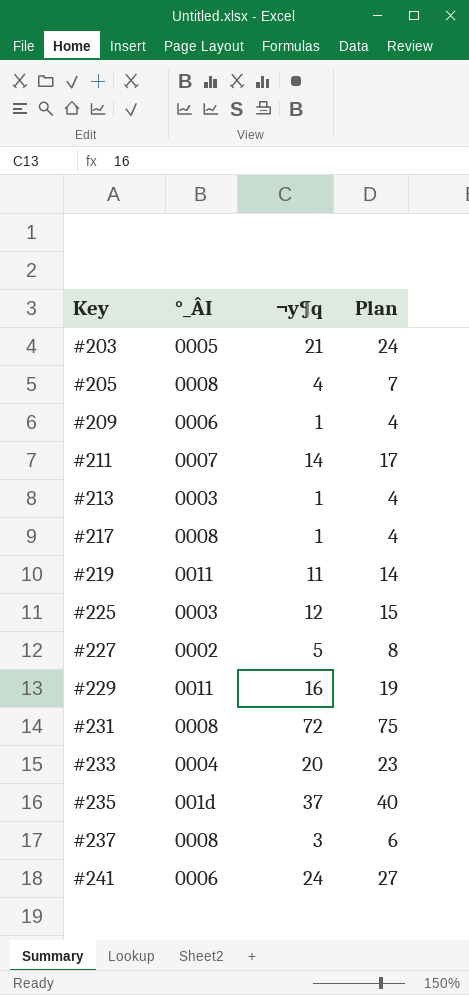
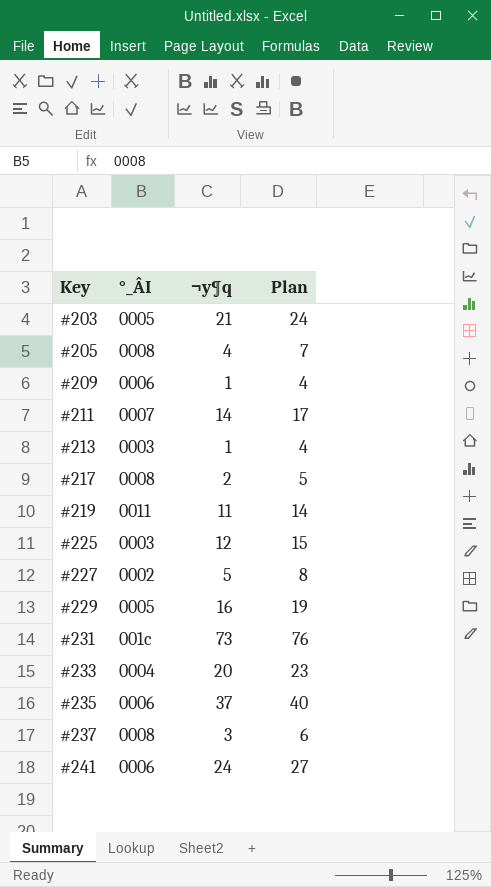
#217 | ¬y¶q: 1 -> 2
#217 | Plan: 4 -> 5
#229 | °_ÂI: 0011 -> 0005
#231 | °_ÂI: 0008 -> 001c
#231 | ¬y¶q: 72 -> 73
#231 | Plan: 75 -> 76
#235 | °_ÂI: 001d -> 0006

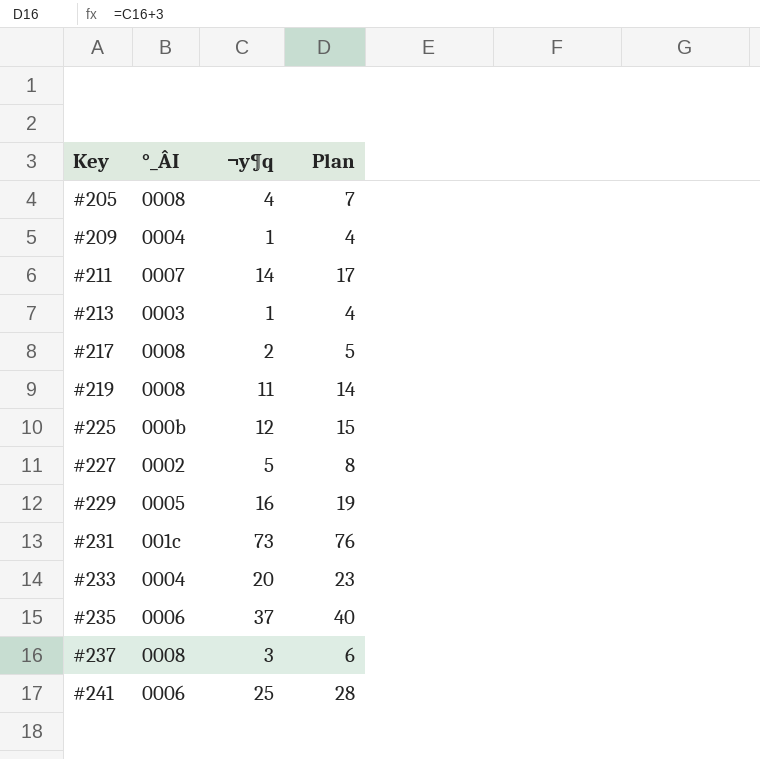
row #203: 0005 | 21 | 24 -> none
#209 | °_ÂI: 0006 -> 0004
#219 | °_ÂI: 0011 -> 0008
#225 | °_ÂI: 0003 -> 000b
#241 | ¬y¶q: 24 -> 25
#241 | Plan: 27 -> 28

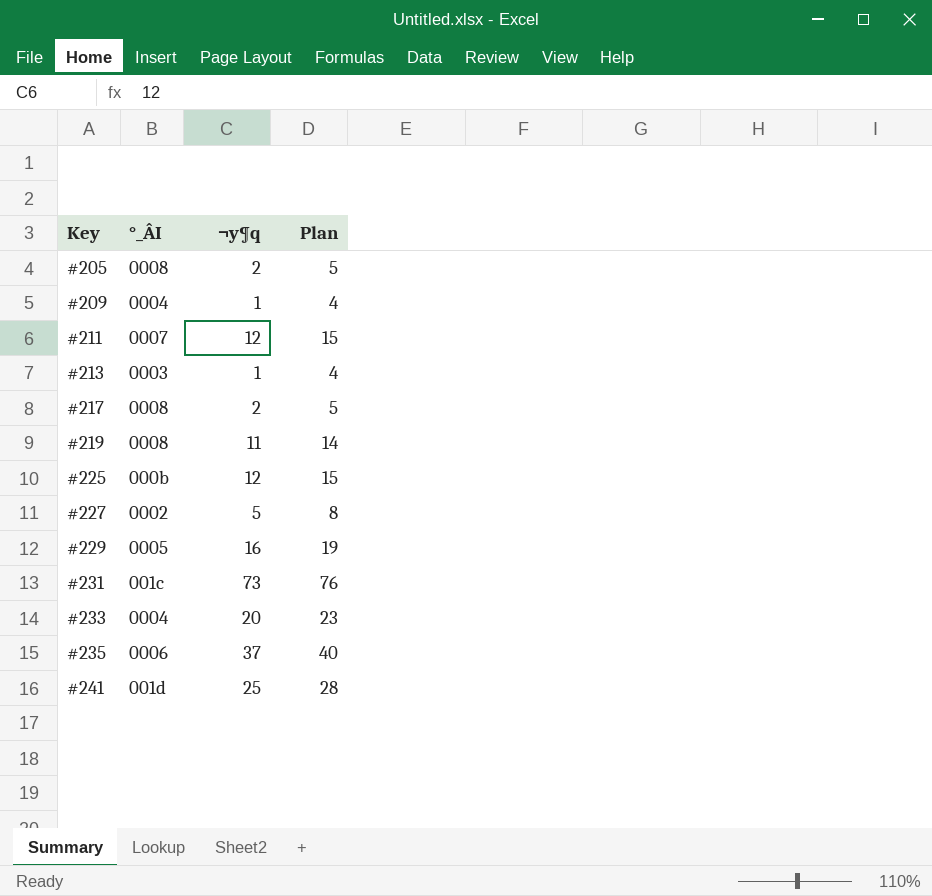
row #237: 0008 | 3 | 6 -> none
#205 | ¬y¶q: 4 -> 2
#205 | Plan: 7 -> 5
#211 | ¬y¶q: 14 -> 12
#211 | Plan: 17 -> 15
#241 | °_ÂI: 0006 -> 001d

